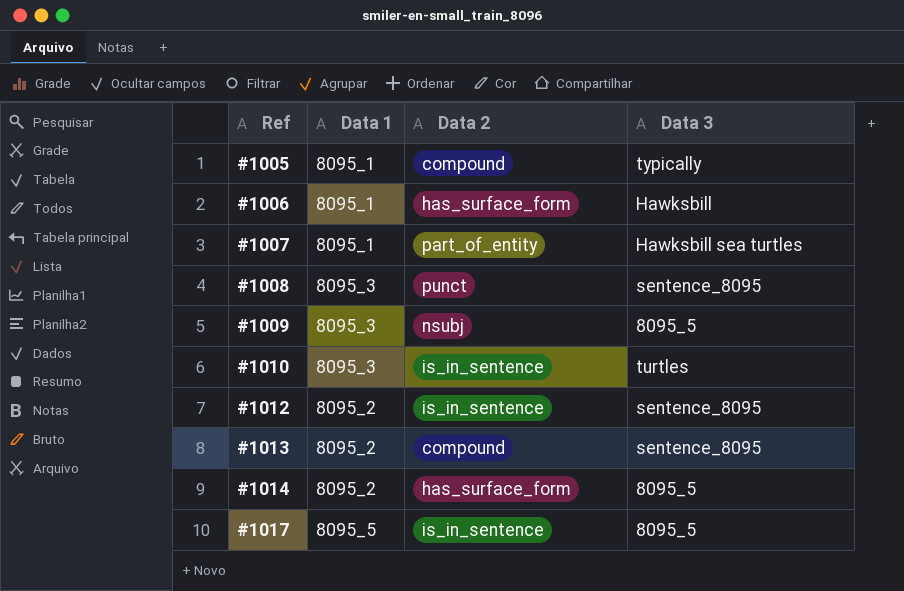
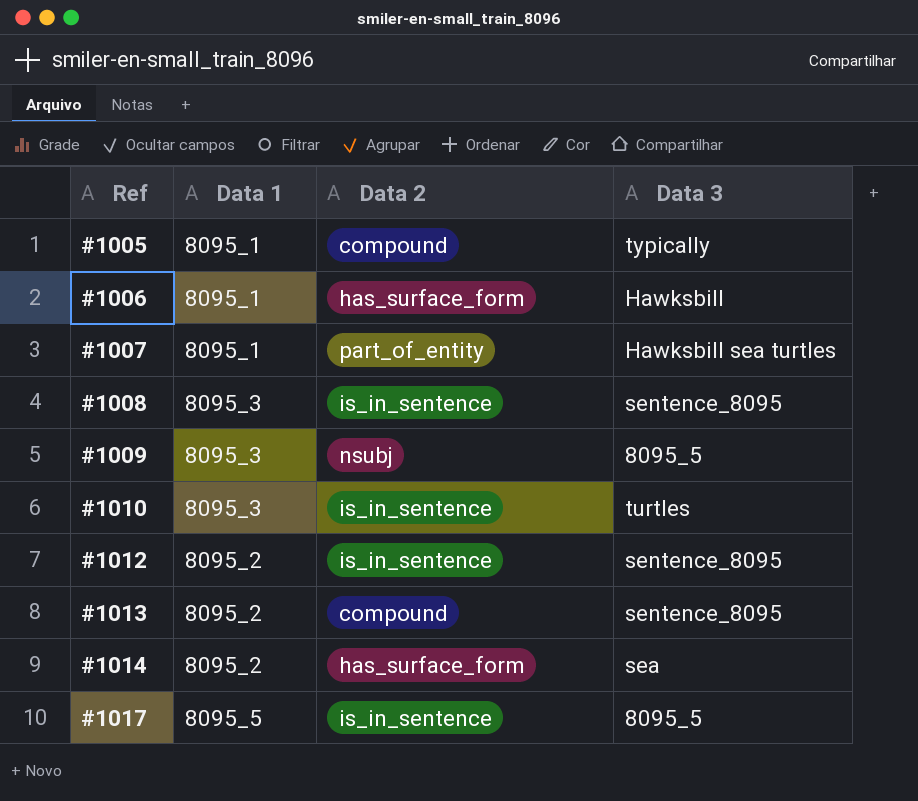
#1008 | Data 2: punct -> is_in_sentence
#1014 | Data 3: 8095_5 -> sea

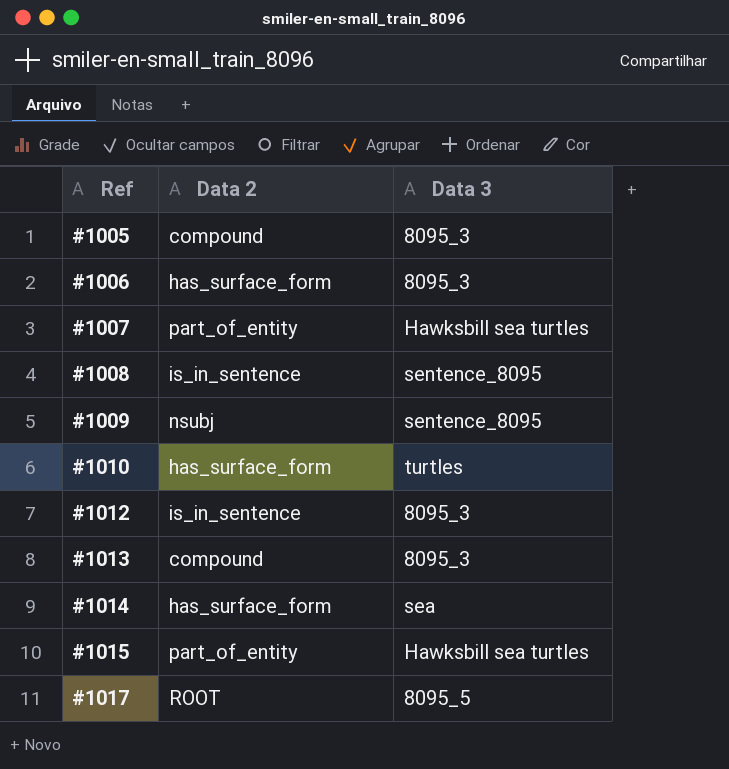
column Data 1 | position: 2 -> none
#1005 | Data 3: typically -> 8095_3
#1006 | Data 3: Hawksbill -> 8095_3
#1009 | Data 3: 8095_5 -> sentence_8095
#1010 | Data 2: is_in_sentence -> has_surface_form
#1012 | Data 3: sentence_8095 -> 8095_3
#1013 | Data 3: sentence_8095 -> 8095_3
row #1015: none -> part_of_entity | Hawksbill sea turtles
#1017 | Data 2: is_in_sentence -> ROOT

